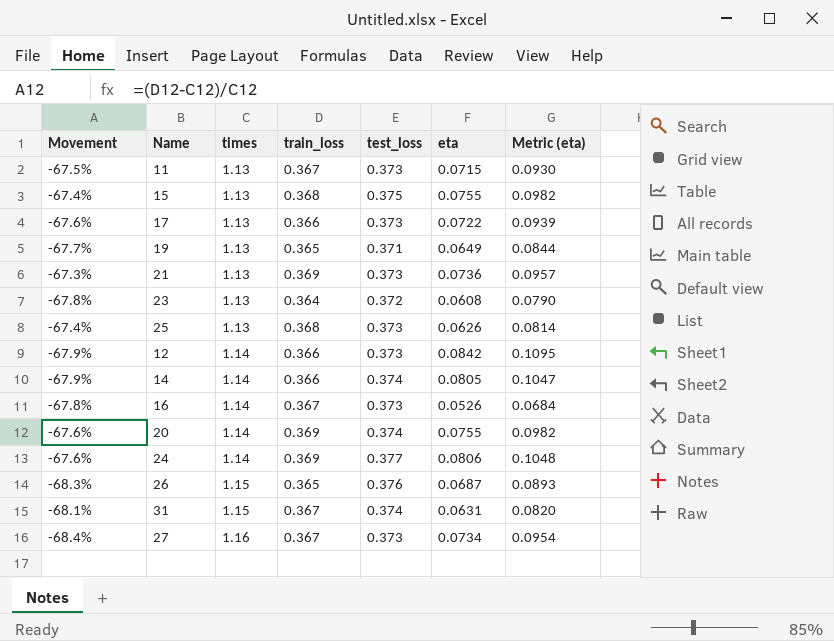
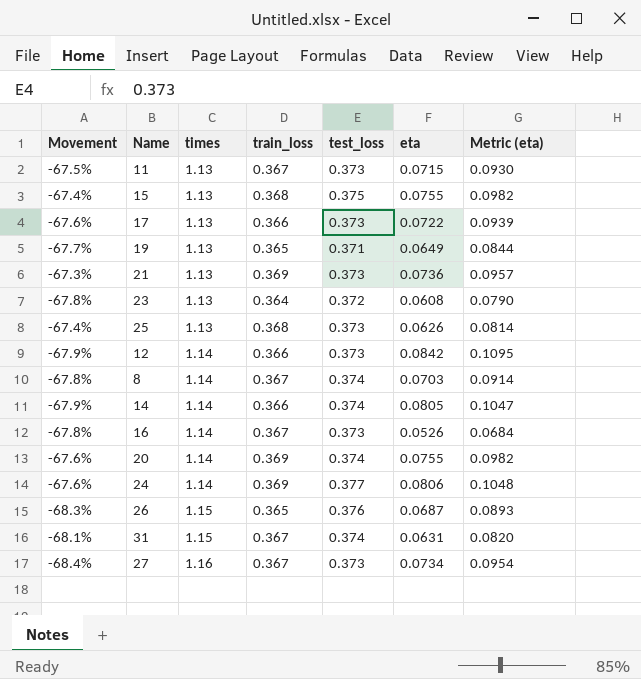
row 8: none -> -67.8% | 1.14 | 0.367 | 0.374 | 0.0703 | 0.0914

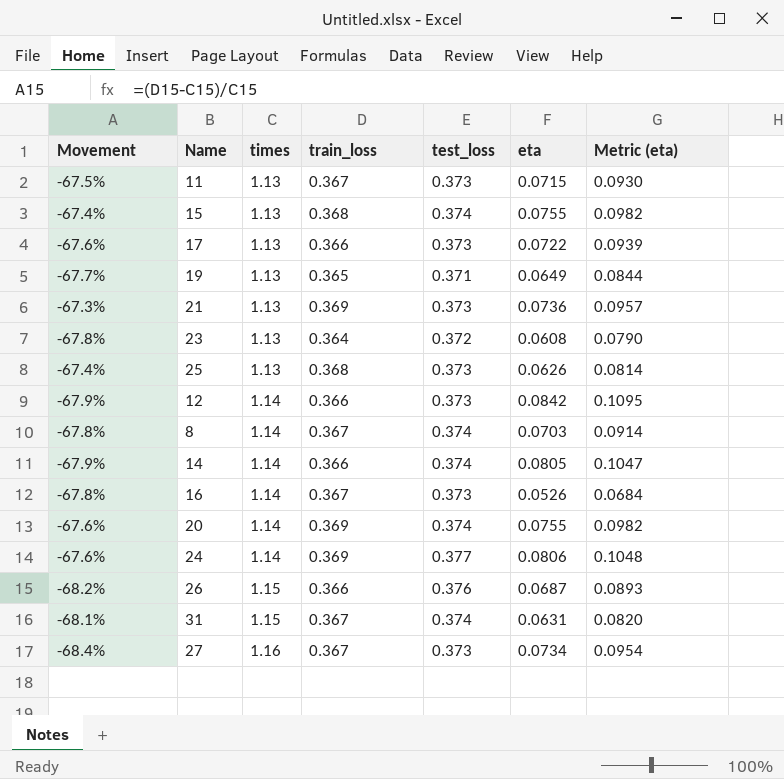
15 | test_loss: 0.375 -> 0.374
26 | Movement: -68.3% -> -68.2%
26 | train_loss: 0.365 -> 0.366

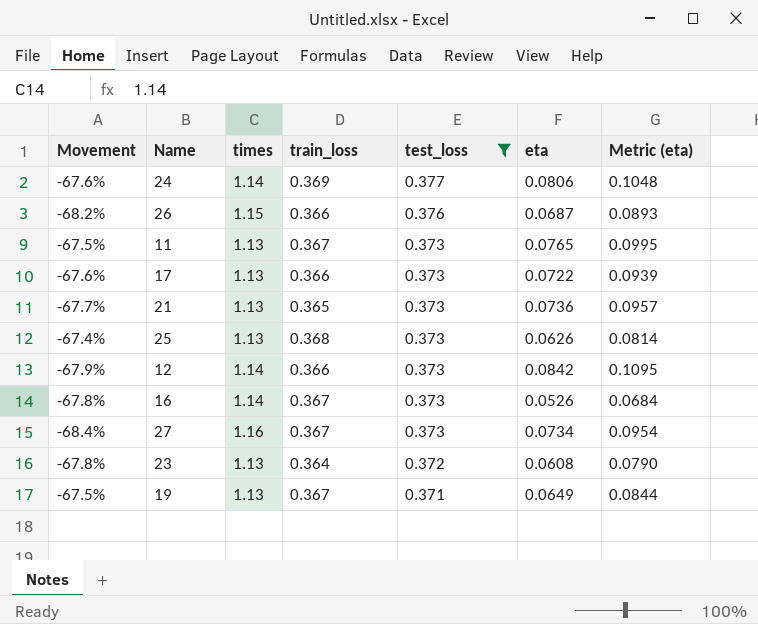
filter: none -> test_loss != 0.374
row order: times ascending -> test_loss descending
11 | eta: 0.0715 -> 0.0765
11 | Metric (eta): 0.0930 -> 0.0995
21 | Movement: -67.3% -> -67.7%
21 | train_loss: 0.369 -> 0.365
19 | Movement: -67.7% -> -67.5%
19 | train_loss: 0.365 -> 0.367

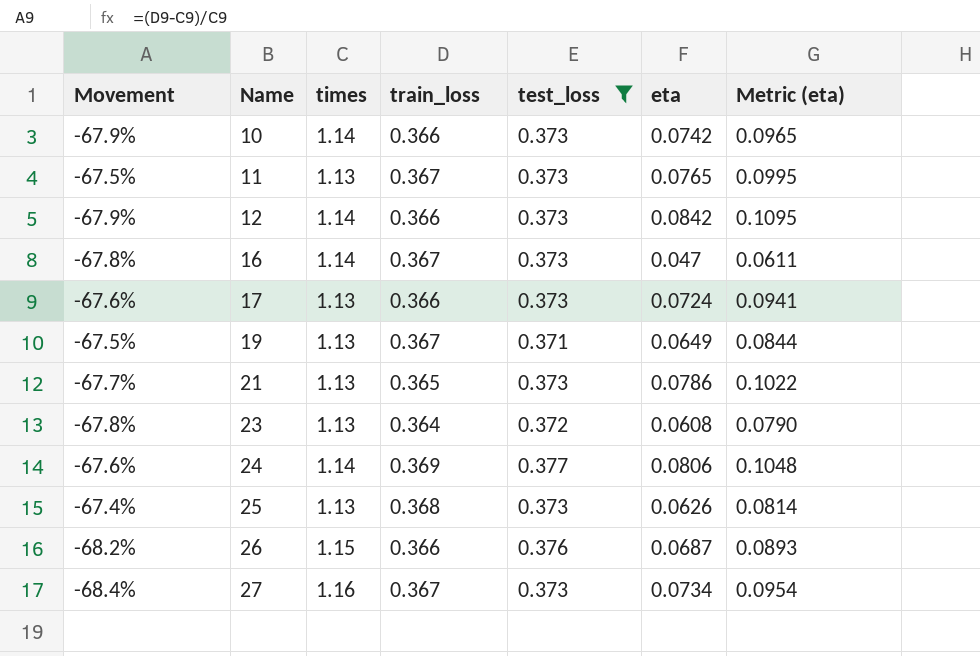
row order: test_loss descending -> Name ascending
row 10: none -> -67.9% | 1.14 | 0.366 | 0.373 | 0.0742 | 0.0965
16 | eta: 0.0526 -> 0.047
16 | Metric (eta): 0.0684 -> 0.0611
17 | eta: 0.0722 -> 0.0724
17 | Metric (eta): 0.0939 -> 0.0941
21 | eta: 0.0736 -> 0.0786
21 | Metric (eta): 0.0957 -> 0.1022

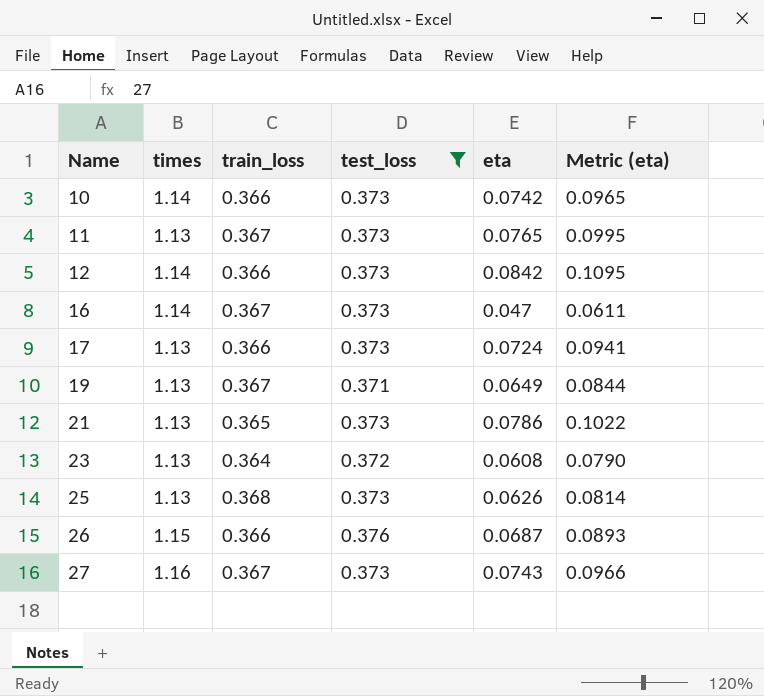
column Movement | formula: ([train_loss] - [times]) / [times] -> none
row 24: -67.6% | 1.14 | 0.369 | 0.377 | 0.0806 | 0.1048 -> none
27 | eta: 0.0734 -> 0.0743
27 | Metric (eta): 0.0954 -> 0.0966

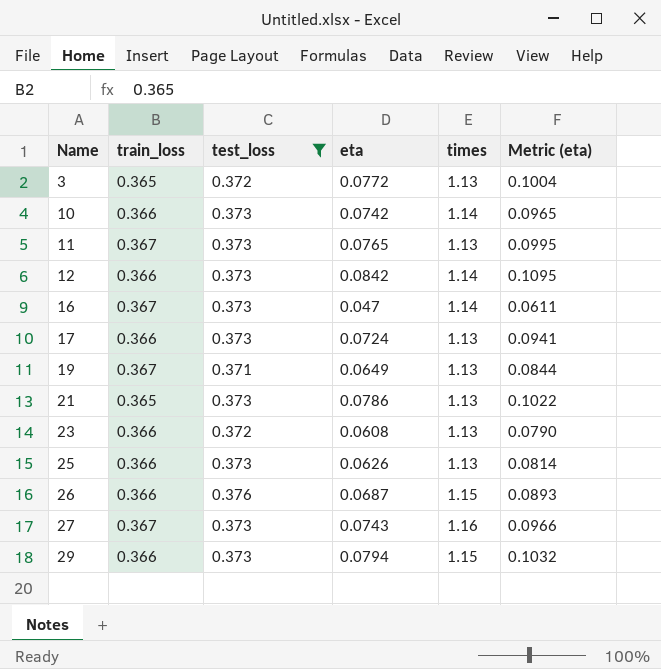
column times | position: 2 -> 5
row 3: none -> 0.365 | 0.372 | 0.0772 | 1.13 | 0.1004
23 | train_loss: 0.364 -> 0.366
25 | train_loss: 0.368 -> 0.366
row 29: none -> 0.366 | 0.373 | 0.0794 | 1.15 | 0.1032

